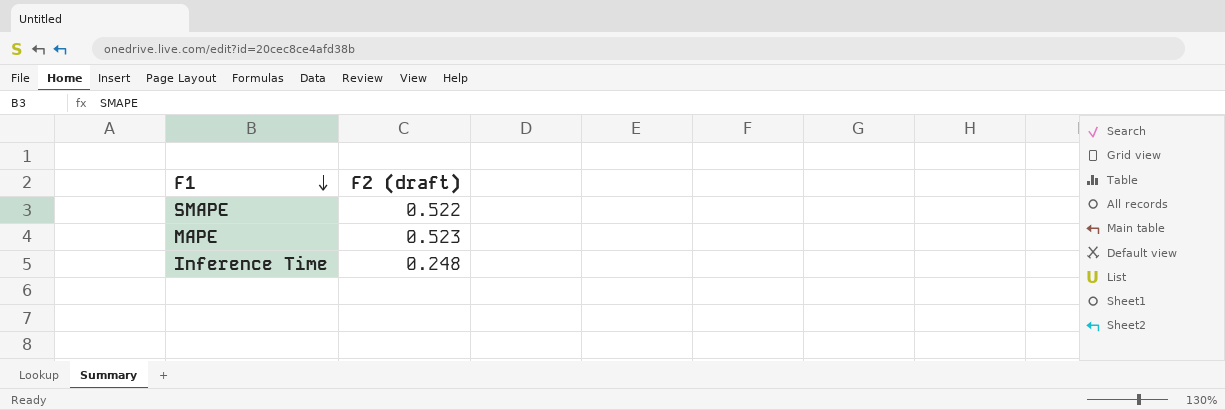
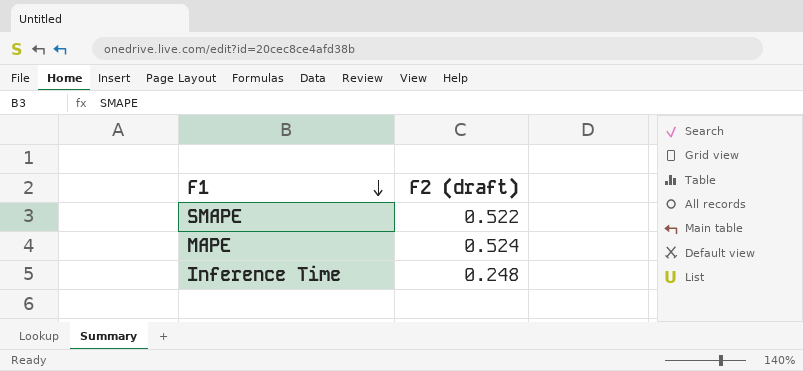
MAPE | F2 (draft): 0.523 -> 0.524

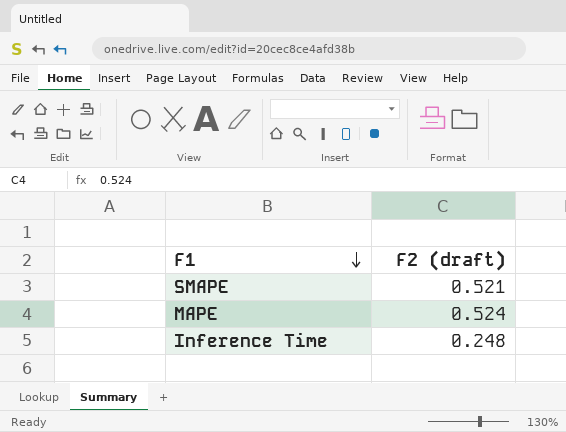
SMAPE | F2 (draft): 0.522 -> 0.521

